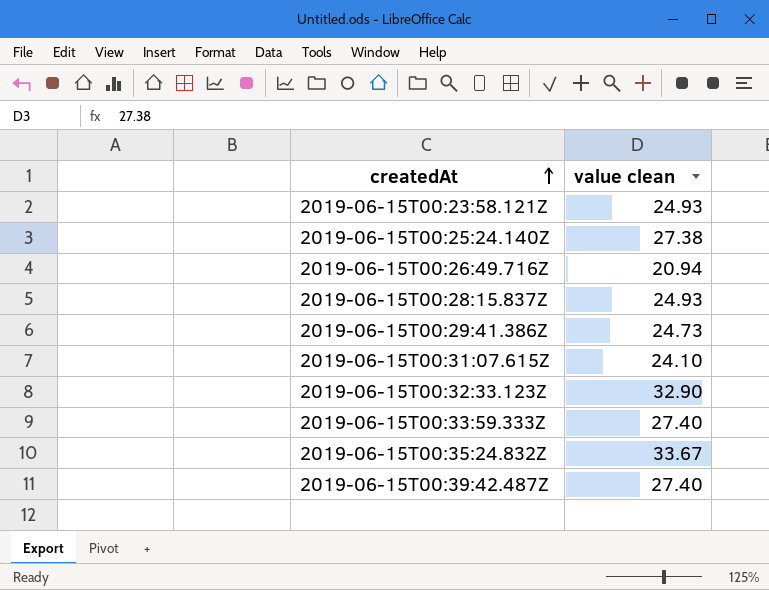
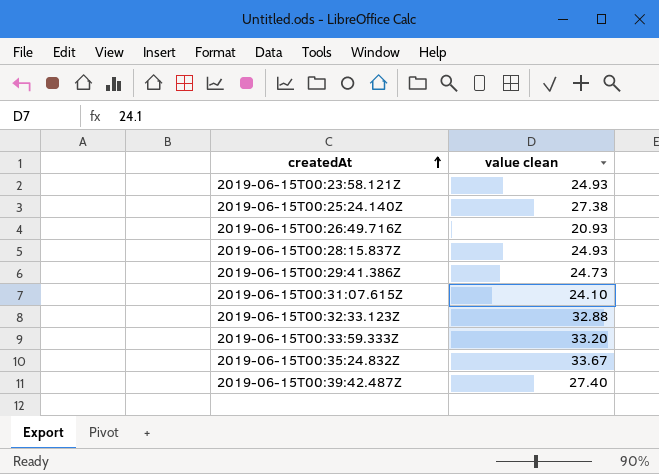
2019-06-15T00:26:49.716Z | value clean: 20.94 -> 20.93
2019-06-15T00:32:33.123Z | value clean: 32.90 -> 32.88
2019-06-15T00:33:59.333Z | value clean: 27.40 -> 33.20

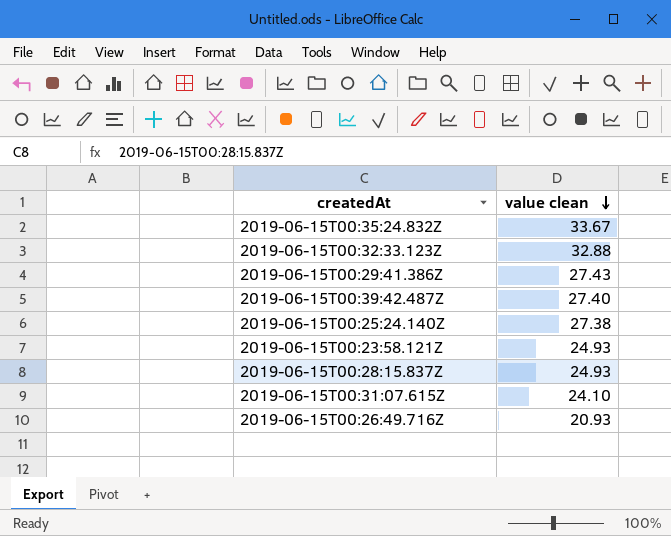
row order: createdAt ascending -> value clean descending
row 2019-06-15T00:33:59.333Z: 33.20 -> none
2019-06-15T00:29:41.386Z | value clean: 24.73 -> 27.43

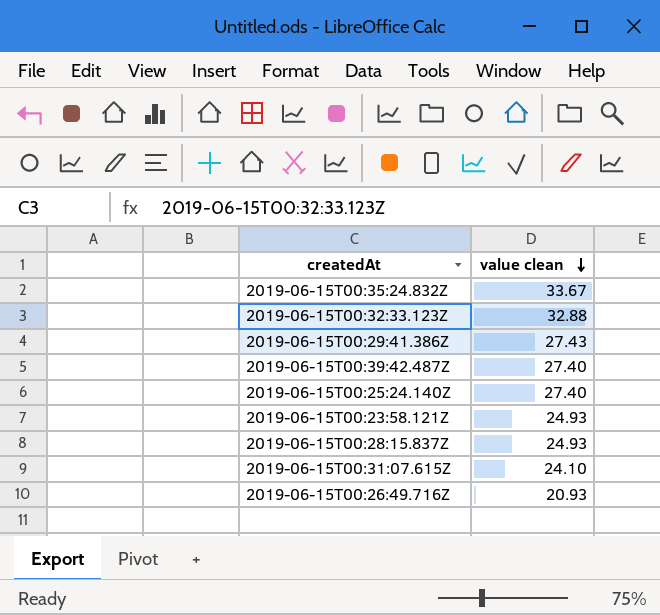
2019-06-15T00:25:24.140Z | value clean: 27.38 -> 27.40

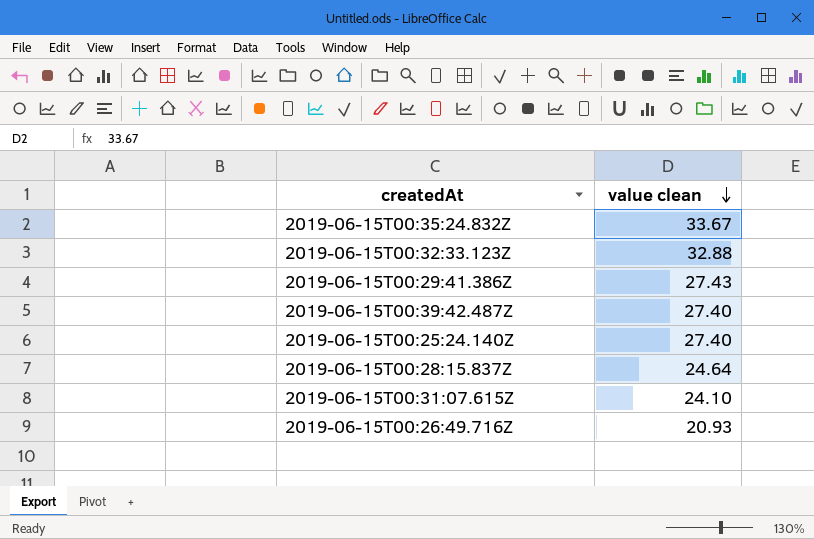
row 2019-06-15T00:23:58.121Z: 24.93 -> none
2019-06-15T00:28:15.837Z | value clean: 24.93 -> 24.64

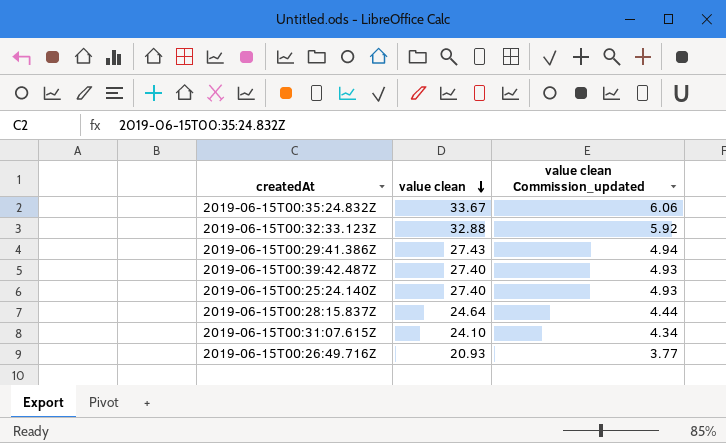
column value clean Commission_updated | formula: none -> [value clean] * 0.18

